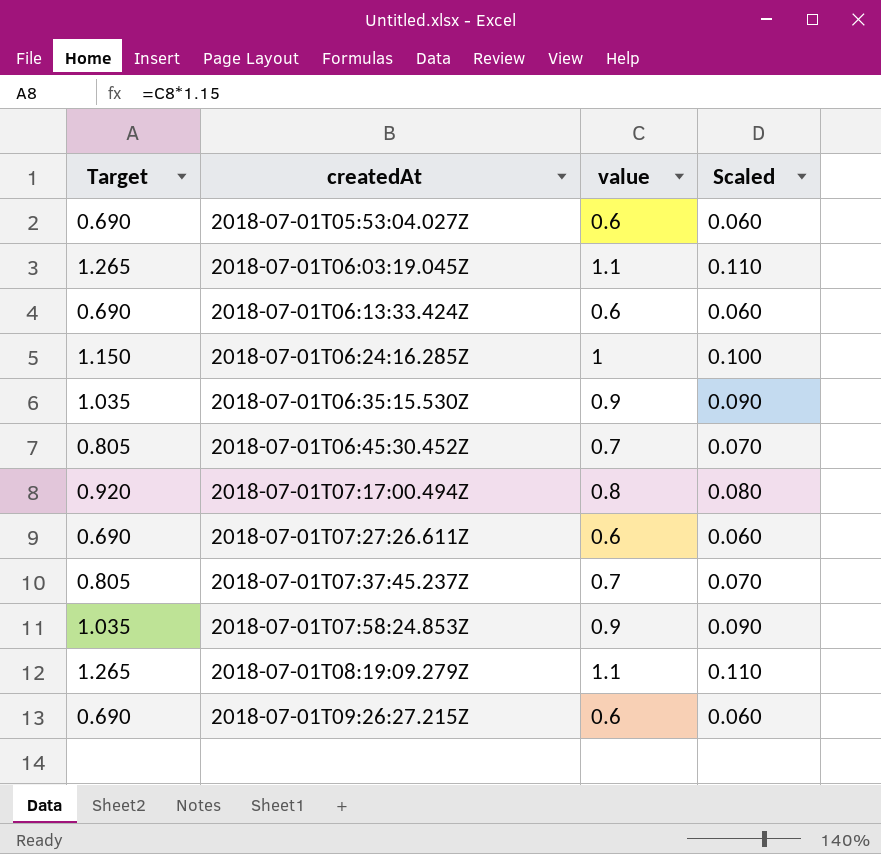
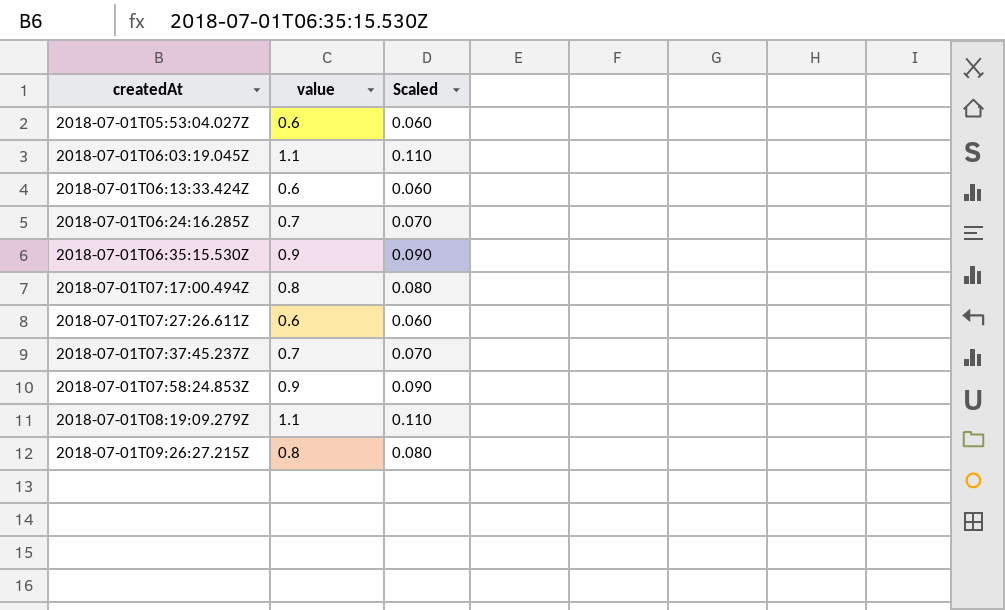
column Target | formula: [value] * 1.15 -> none
row 2018-07-01T06:45:30.452Z: 0.805 | 0.7 | 0.070 -> none
2018-07-01T06:24:16.285Z | value: 1 -> 0.7
2018-07-01T06:24:16.285Z | Scaled: 0.100 -> 0.070
2018-07-01T09:26:27.215Z | value: 0.6 -> 0.8
2018-07-01T09:26:27.215Z | Scaled: 0.060 -> 0.080

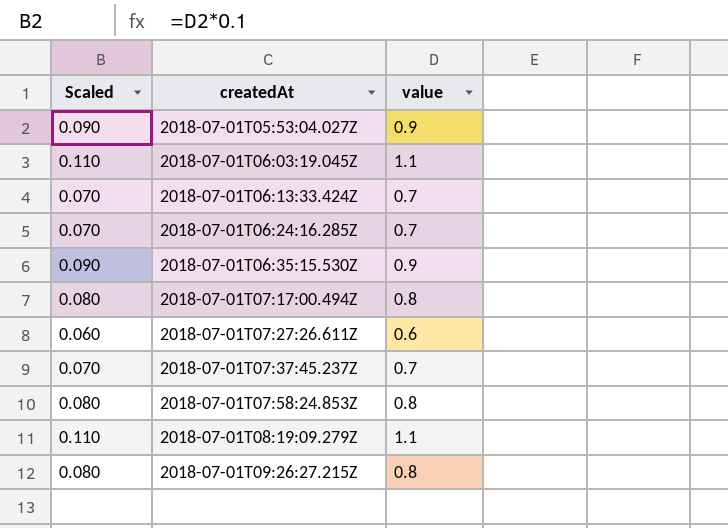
column Scaled | position: 3 -> 1
2018-07-01T05:53:04.027Z | Scaled: 0.060 -> 0.090
2018-07-01T05:53:04.027Z | value: 0.6 -> 0.9
2018-07-01T06:13:33.424Z | Scaled: 0.060 -> 0.070
2018-07-01T06:13:33.424Z | value: 0.6 -> 0.7
2018-07-01T07:58:24.853Z | Scaled: 0.090 -> 0.080
2018-07-01T07:58:24.853Z | value: 0.9 -> 0.8

